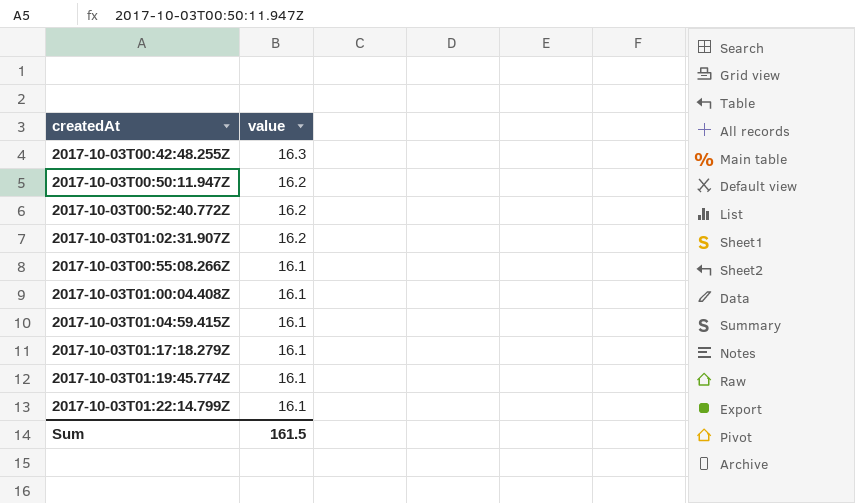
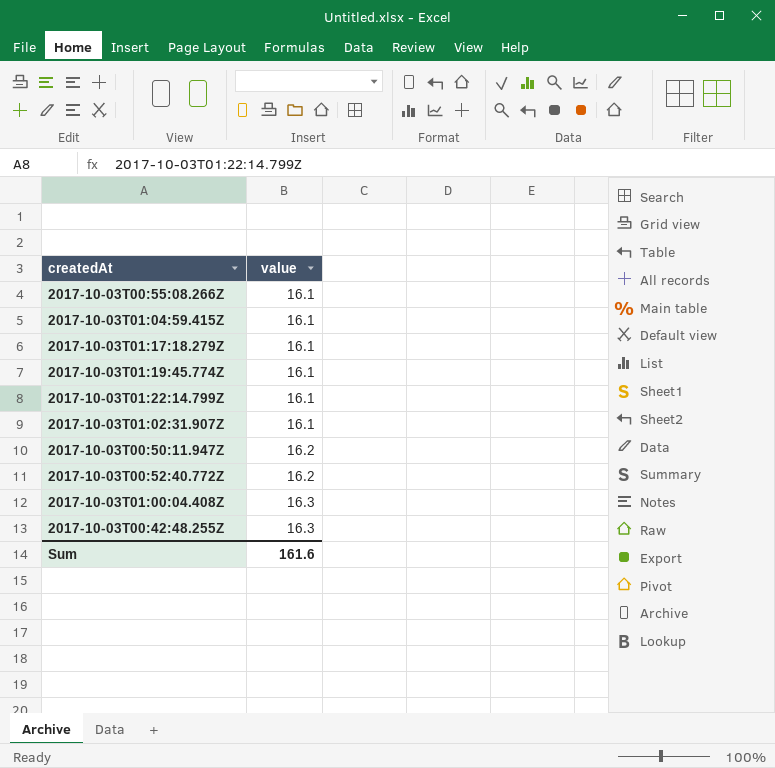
row order: value descending -> value ascending
2017-10-03T01:02:31.907Z | value: 16.2 -> 16.1
2017-10-03T01:00:04.408Z | value: 16.1 -> 16.3
Sum | value: 161.5 -> 161.6

